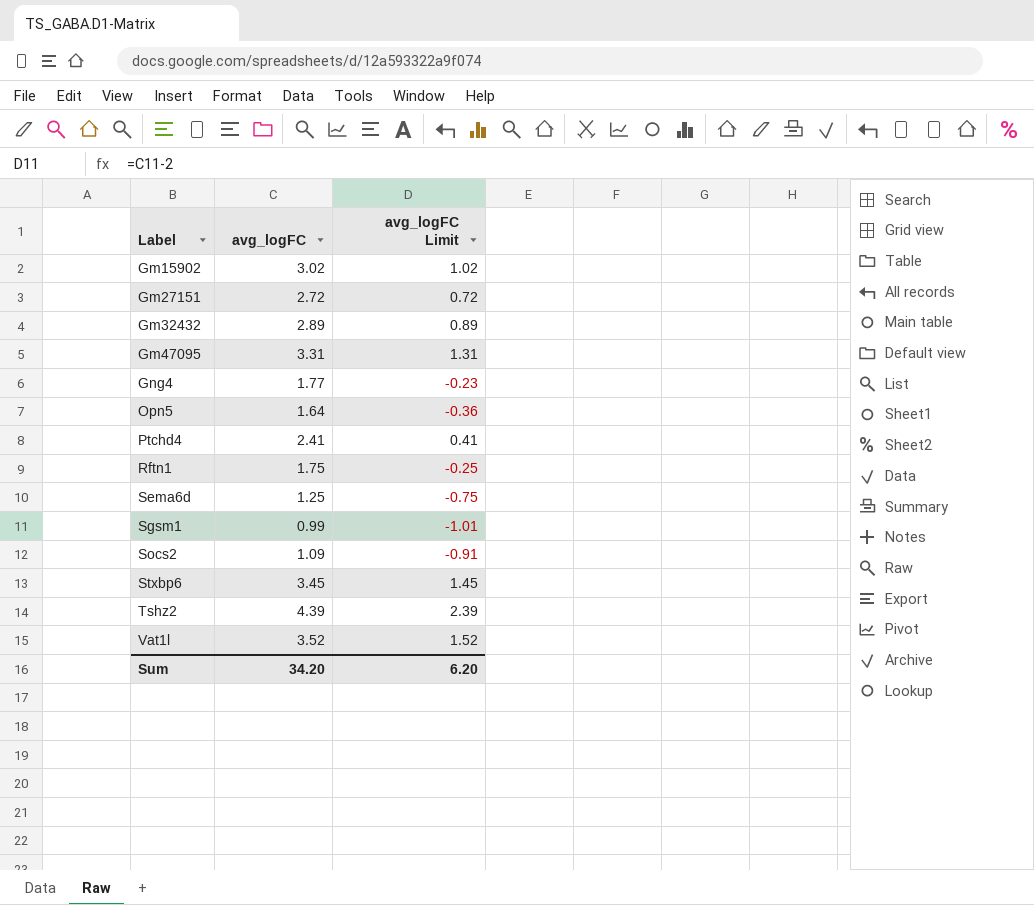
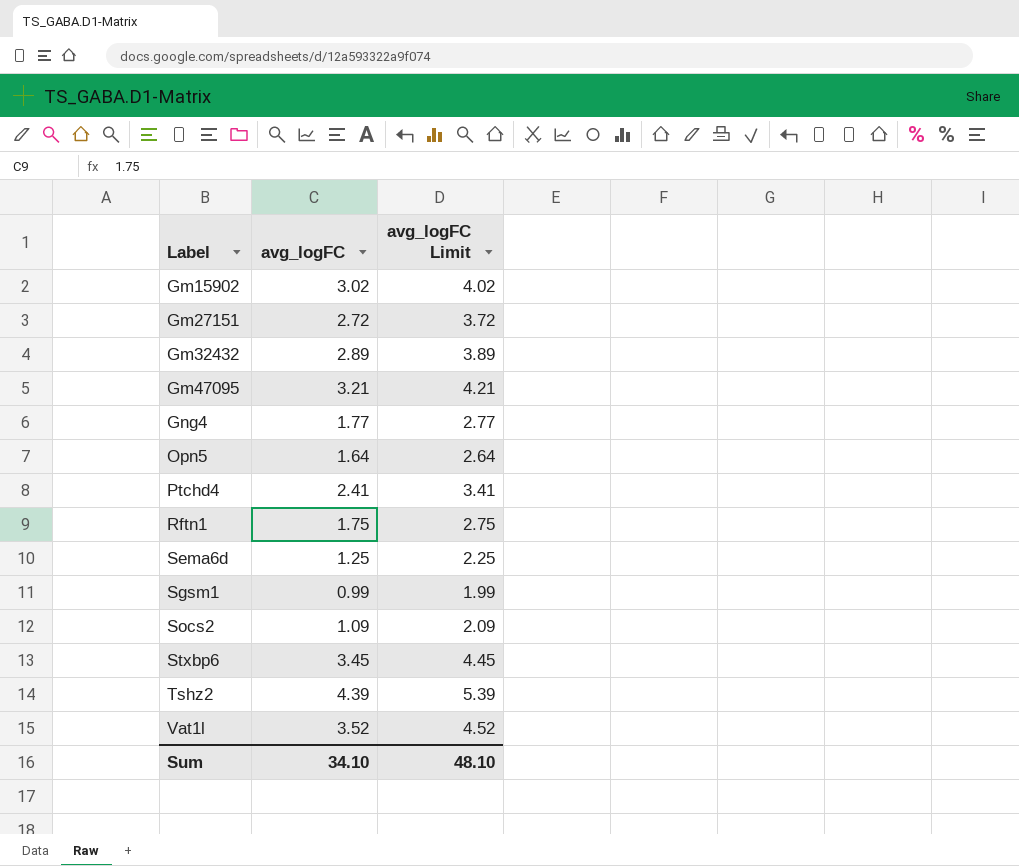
column avg_logFC Limit | formula: [avg_logFC] - 2 -> [avg_logFC] + 1
Gm47095 | avg_logFC: 3.31 -> 3.21
Sum | avg_logFC: 34.20 -> 34.10
Sum | avg_logFC Limit: 6.20 -> 48.10

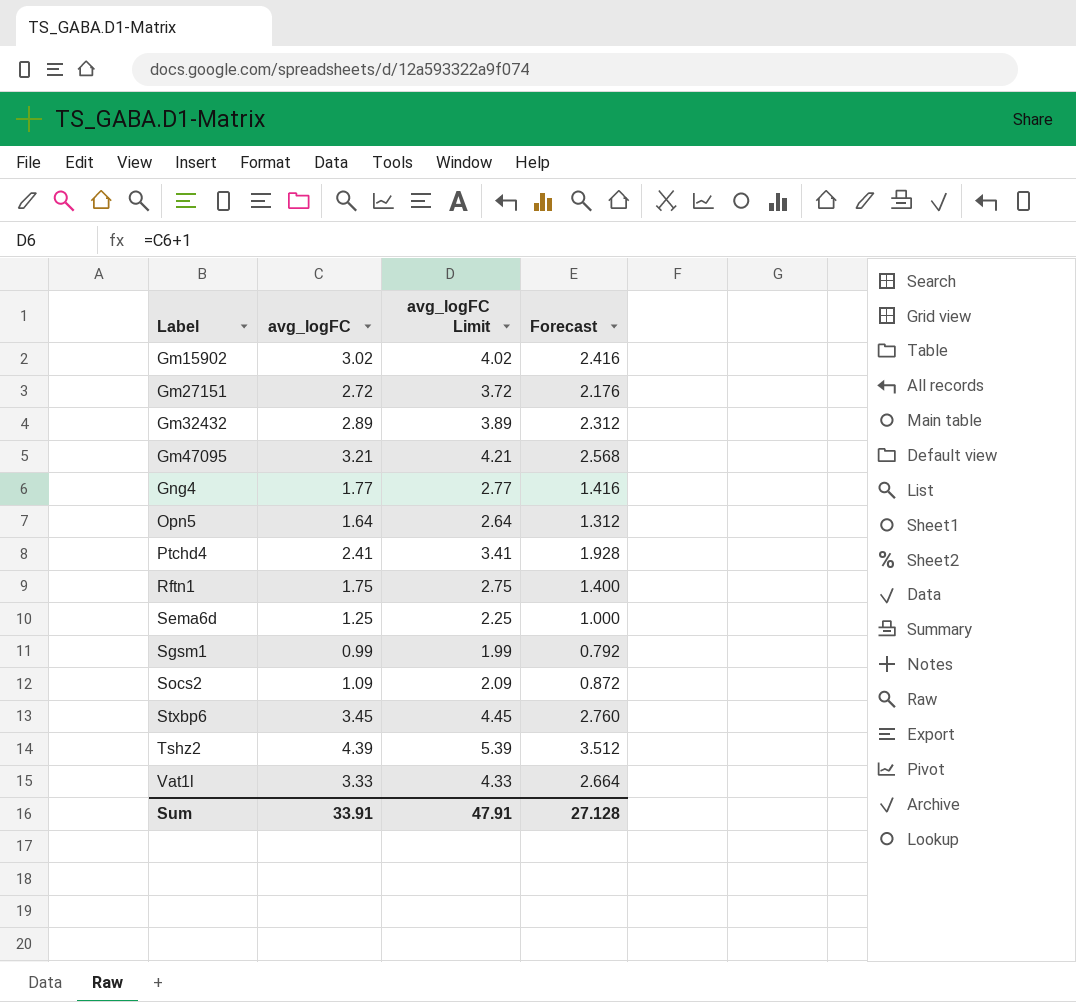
column Forecast | formula: none -> [avg_logFC] * 0.8
Vat1l | avg_logFC: 3.52 -> 3.33
Vat1l | avg_logFC Limit: 4.52 -> 4.33
Sum | avg_logFC: 34.10 -> 33.91
Sum | avg_logFC Limit: 48.10 -> 47.91

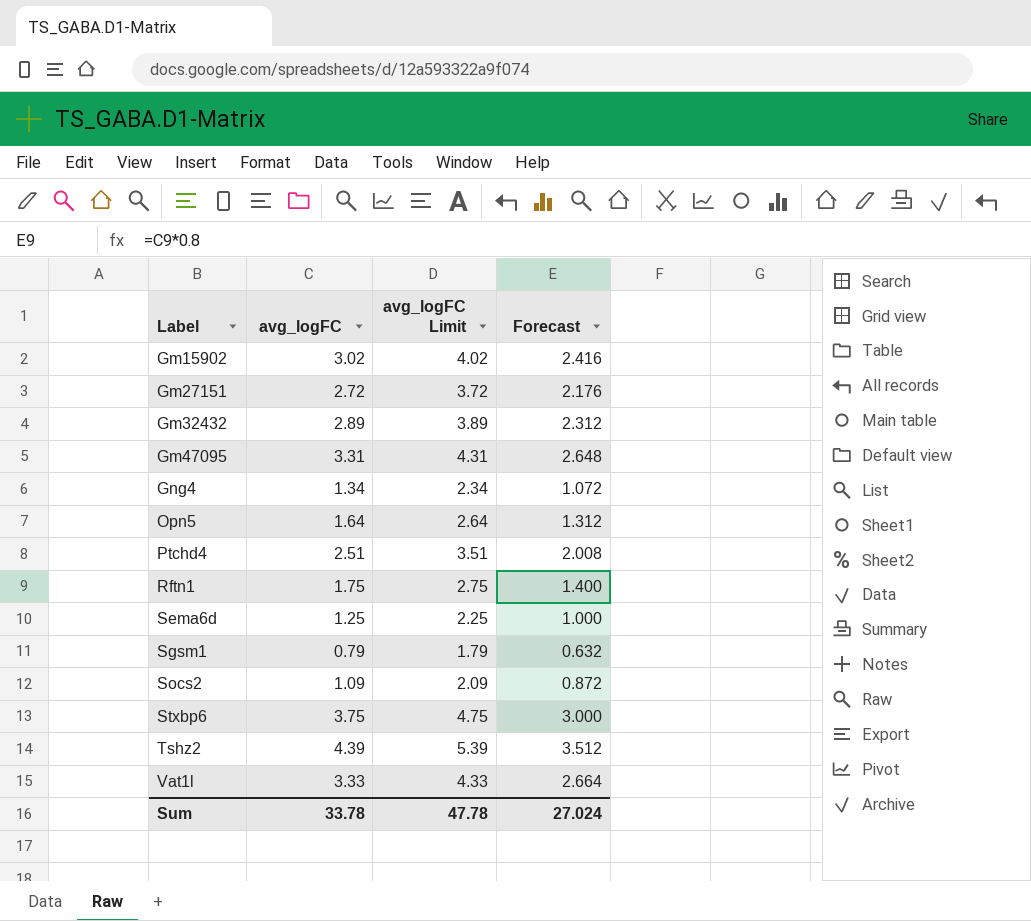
Gm47095 | avg_logFC: 3.21 -> 3.31
Gm47095 | avg_logFC Limit: 4.21 -> 4.31
Gm47095 | Forecast: 2.568 -> 2.648
Gng4 | avg_logFC: 1.77 -> 1.34
Gng4 | avg_logFC Limit: 2.77 -> 2.34
Gng4 | Forecast: 1.416 -> 1.072
Ptchd4 | avg_logFC: 2.41 -> 2.51
Ptchd4 | avg_logFC Limit: 3.41 -> 3.51
Ptchd4 | Forecast: 1.928 -> 2.008
Sgsm1 | avg_logFC: 0.99 -> 0.79
Sgsm1 | avg_logFC Limit: 1.99 -> 1.79
Sgsm1 | Forecast: 0.792 -> 0.632
Stxbp6 | avg_logFC: 3.45 -> 3.75
Stxbp6 | avg_logFC Limit: 4.45 -> 4.75
Stxbp6 | Forecast: 2.760 -> 3.000
Sum | avg_logFC: 33.91 -> 33.78
Sum | avg_logFC Limit: 47.91 -> 47.78
Sum | Forecast: 27.128 -> 27.024

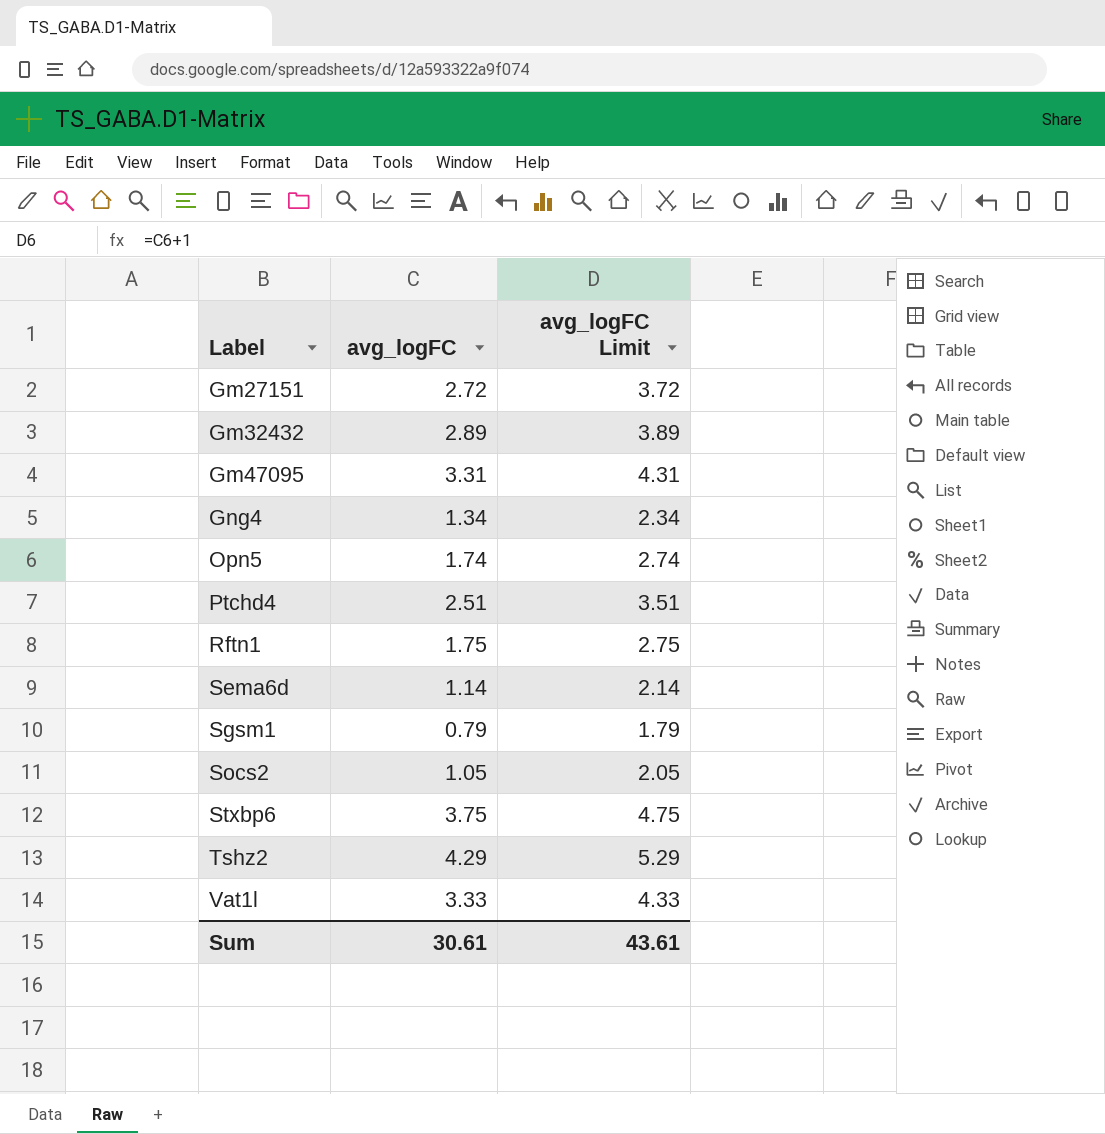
column Forecast | formula: [avg_logFC] * 0.8 -> none
row Gm15902: 3.02 | 4.02 | 2.416 -> none
Opn5 | avg_logFC: 1.64 -> 1.74
Opn5 | avg_logFC Limit: 2.64 -> 2.74
Sema6d | avg_logFC: 1.25 -> 1.14
Sema6d | avg_logFC Limit: 2.25 -> 2.14
Socs2 | avg_logFC: 1.09 -> 1.05
Socs2 | avg_logFC Limit: 2.09 -> 2.05
Tshz2 | avg_logFC: 4.39 -> 4.29
Tshz2 | avg_logFC Limit: 5.39 -> 5.29
Sum | avg_logFC: 33.78 -> 30.61
Sum | avg_logFC Limit: 47.78 -> 43.61

